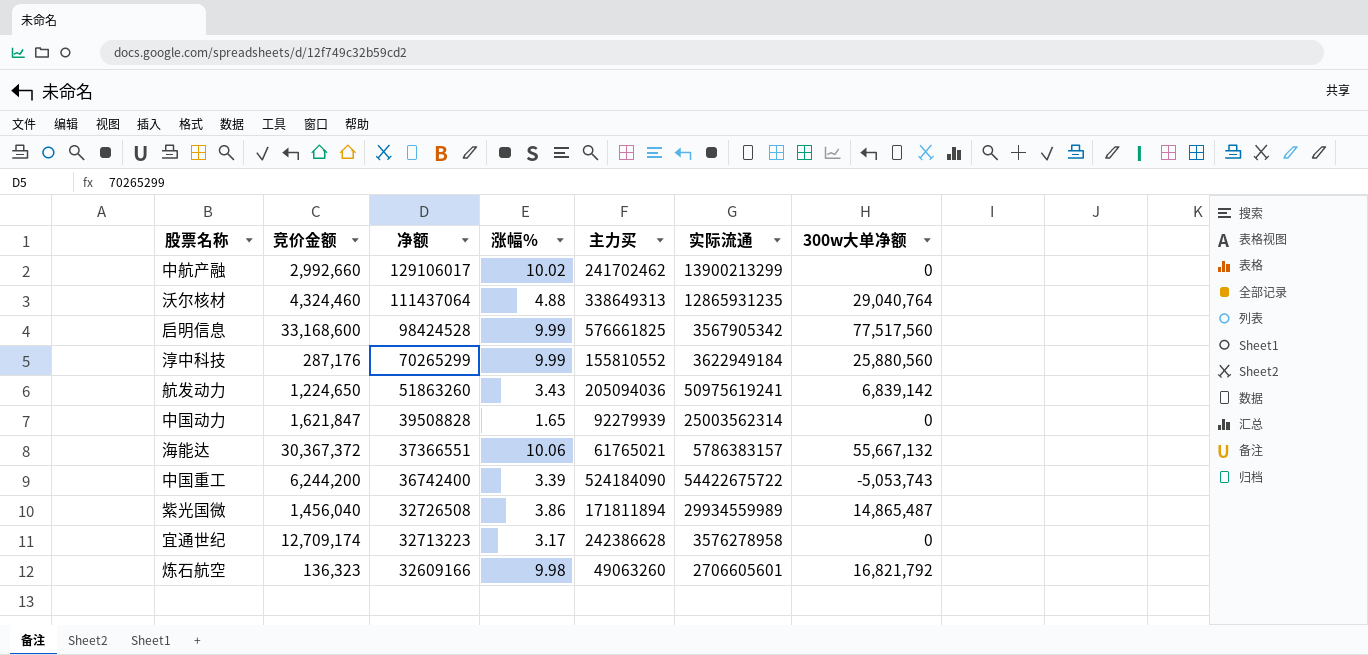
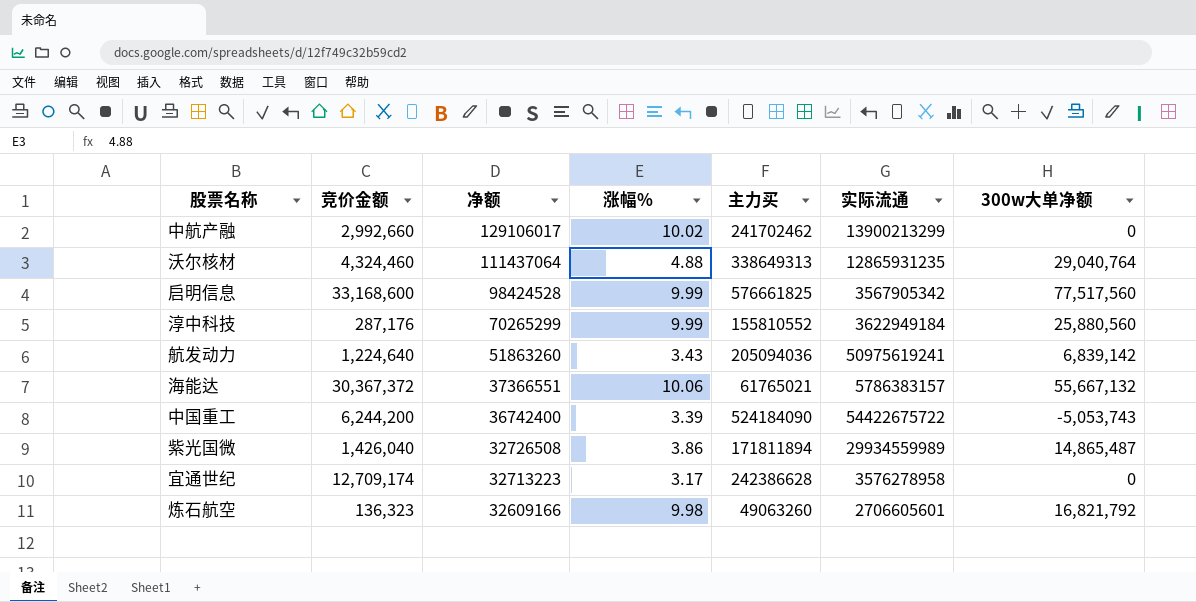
row 中国动力: 1,621,847 | 39508828 | 1.65 | 92279939 | 25003562314 | 0 -> none
航发动力 | 竞价金额: 1,224,650 -> 1,224,640
紫光国微 | 竞价金额: 1,456,040 -> 1,426,040

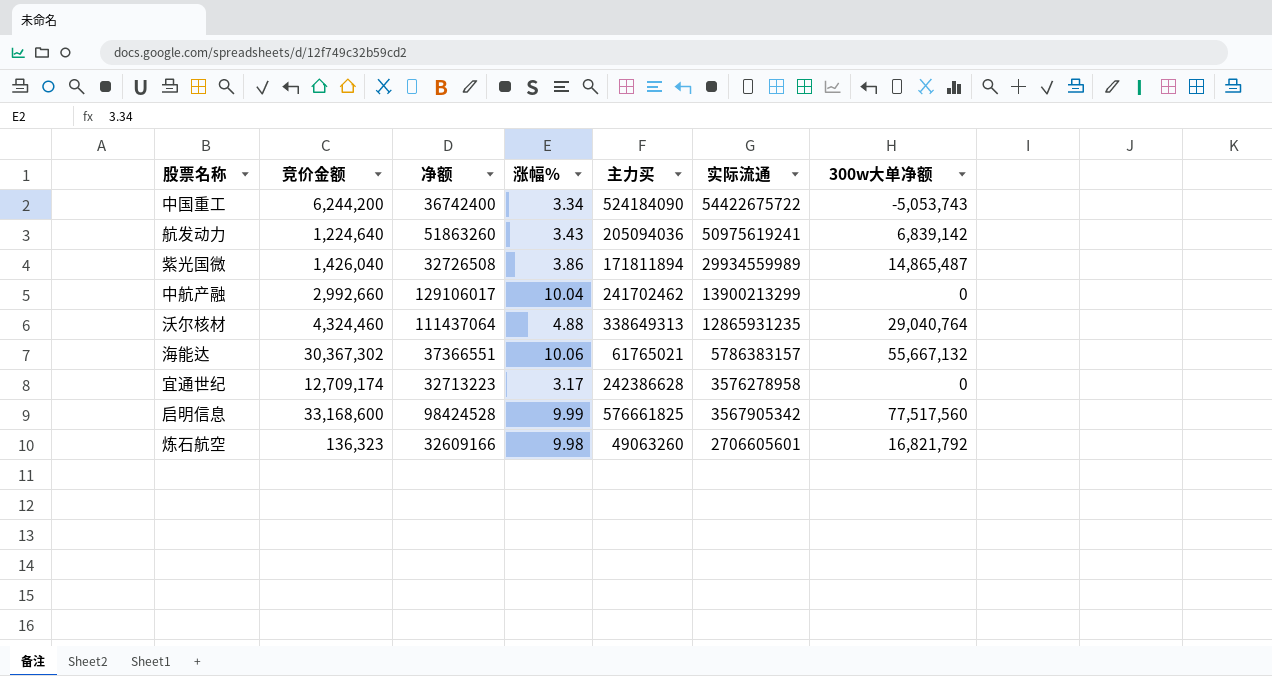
row order: 净额 descending -> 实际流通 descending
row 淳中科技: 287,176 | 70265299 | 9.99 | 155810552 | 3622949184 | 25,880,560 -> none
中国重工 | 涨幅%: 3.39 -> 3.34
中航产融 | 涨幅%: 10.02 -> 10.04
海能达 | 竞价金额: 30,367,372 -> 30,367,302

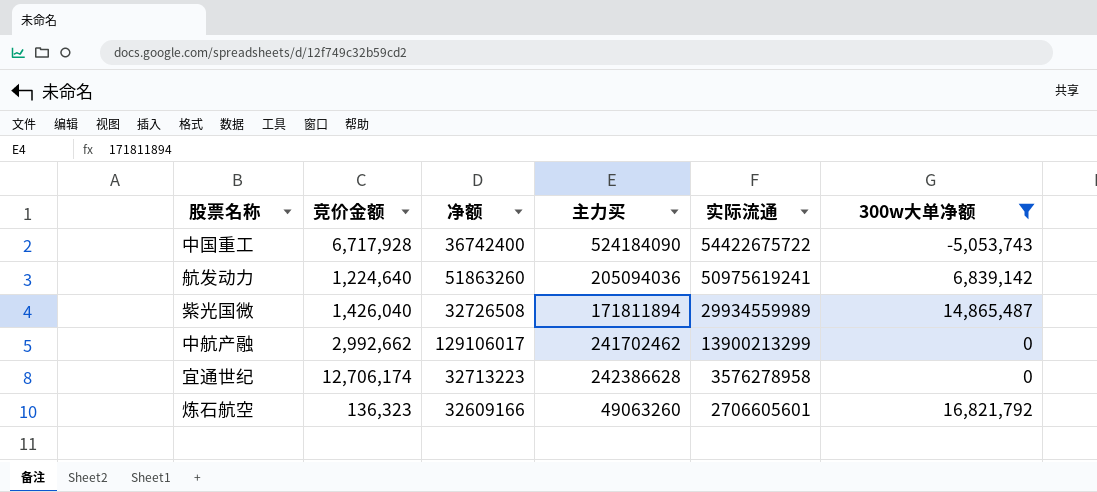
filter: none -> 300w大单净额 <= 16,821,792
column 涨幅% | position: 4 -> none
中国重工 | 竞价金额: 6,244,200 -> 6,717,928
中航产融 | 竞价金额: 2,992,660 -> 2,992,662
宜通世纪 | 竞价金额: 12,709,174 -> 12,706,174

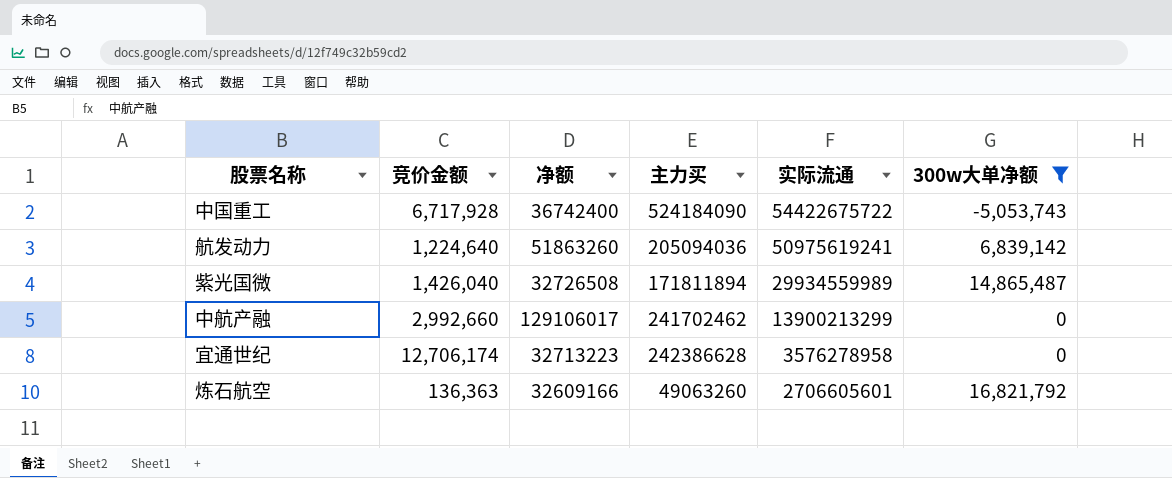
中航产融 | 竞价金额: 2,992,662 -> 2,992,660
炼石航空 | 竞价金额: 136,323 -> 136,363

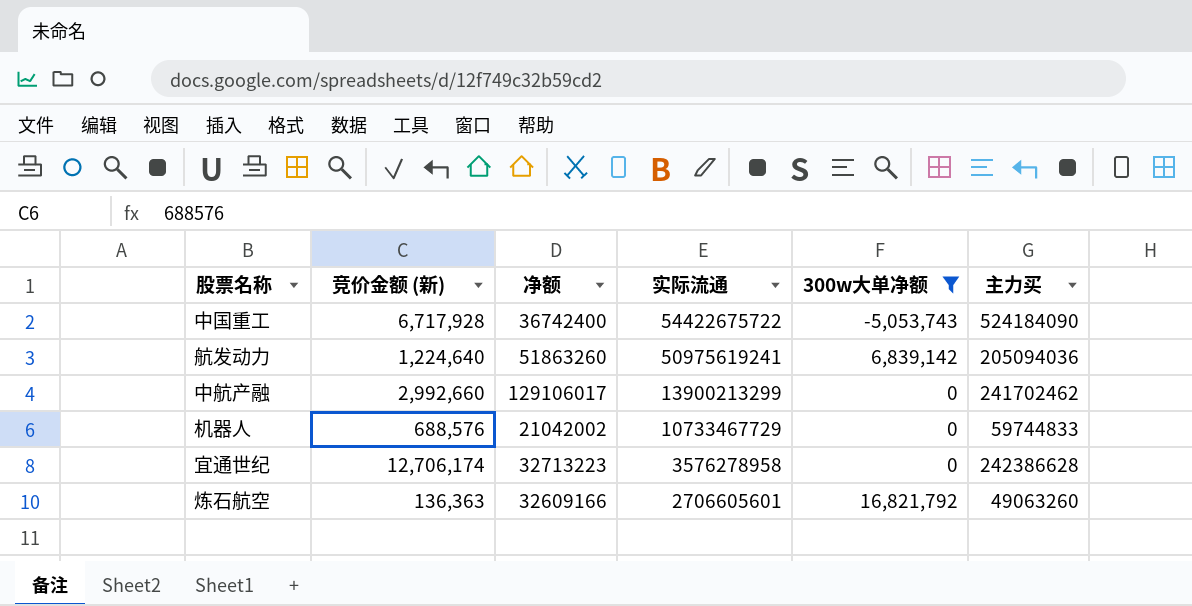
column name: 竞价金额 -> 竞价金额 (新)
column 主力买 | position: 4 -> 6
row 紫光国微: 1,426,040 | 32726508 | 171811894 | 29934559989 | 14,865,487 -> none
row 机器人: none -> 688,576 | 21042002 | 10733467729 | 0 | 59744833

